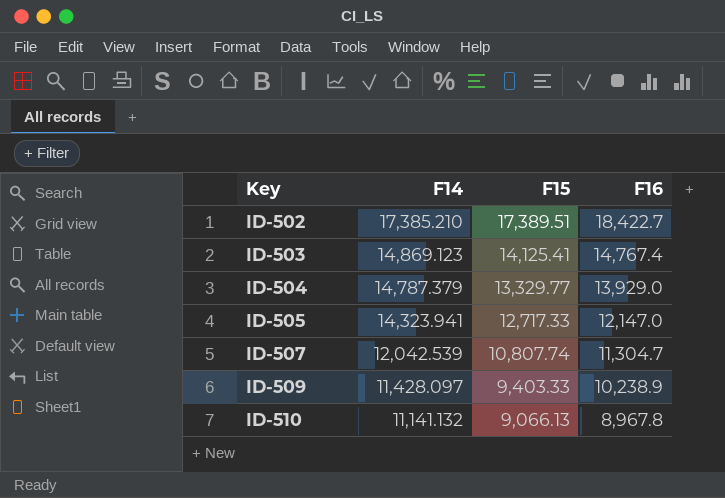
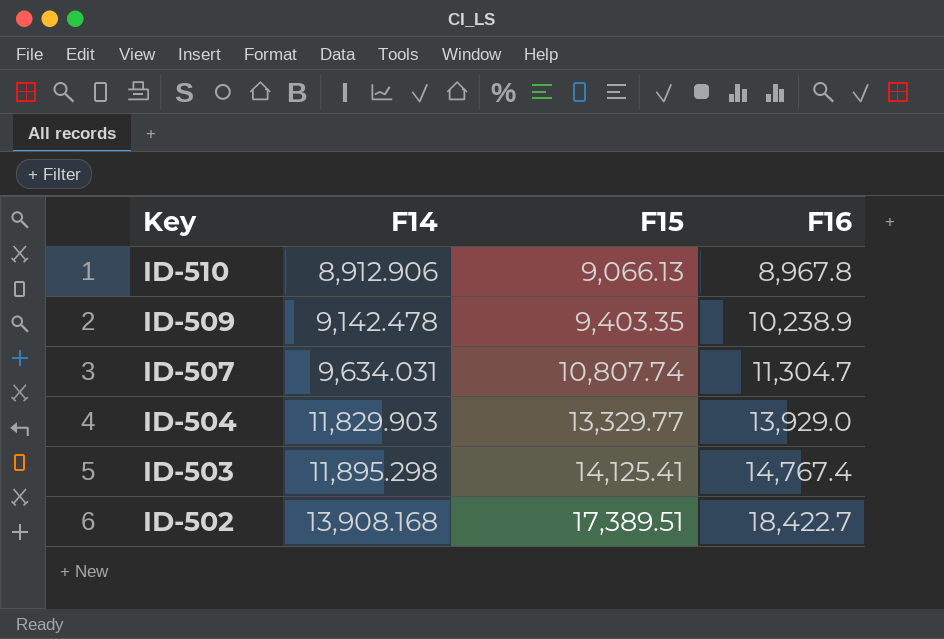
row order: Key ascending -> Key descending
row ID-505: 14,323.941 | 12,717.33 | 12,147.0 -> none
ID-510 | F14: 11,141.132 -> 8,912.906
ID-509 | F14: 11,428.097 -> 9,142.478
ID-509 | F15: 9,403.33 -> 9,403.35
ID-507 | F14: 12,042.539 -> 9,634.031
ID-504 | F14: 14,787.379 -> 11,829.903
ID-503 | F14: 14,869.123 -> 11,895.298
ID-502 | F14: 17,385.210 -> 13,908.168

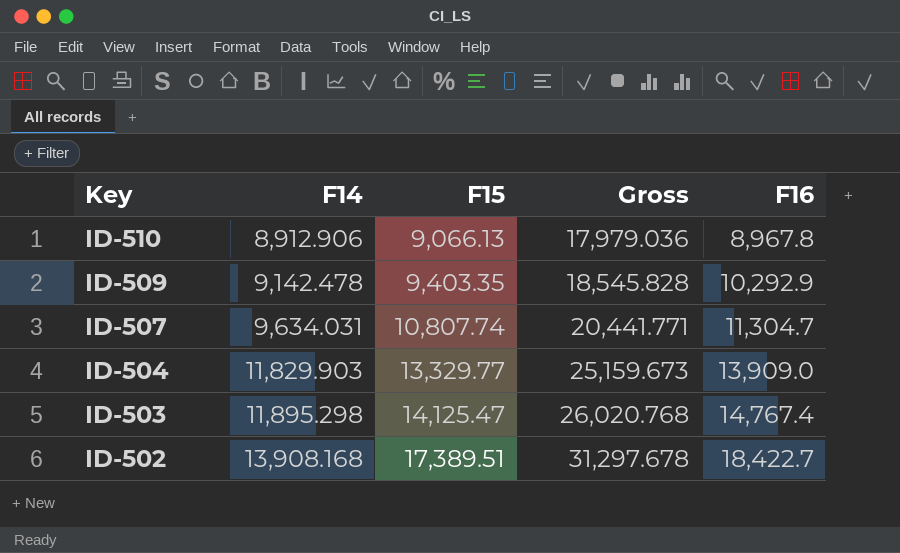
column Gross | formula: none -> [F14] + [F15]
ID-509 | F16: 10,238.9 -> 10,292.9
ID-504 | F16: 13,929.0 -> 13,909.0
ID-503 | F15: 14,125.41 -> 14,125.47

